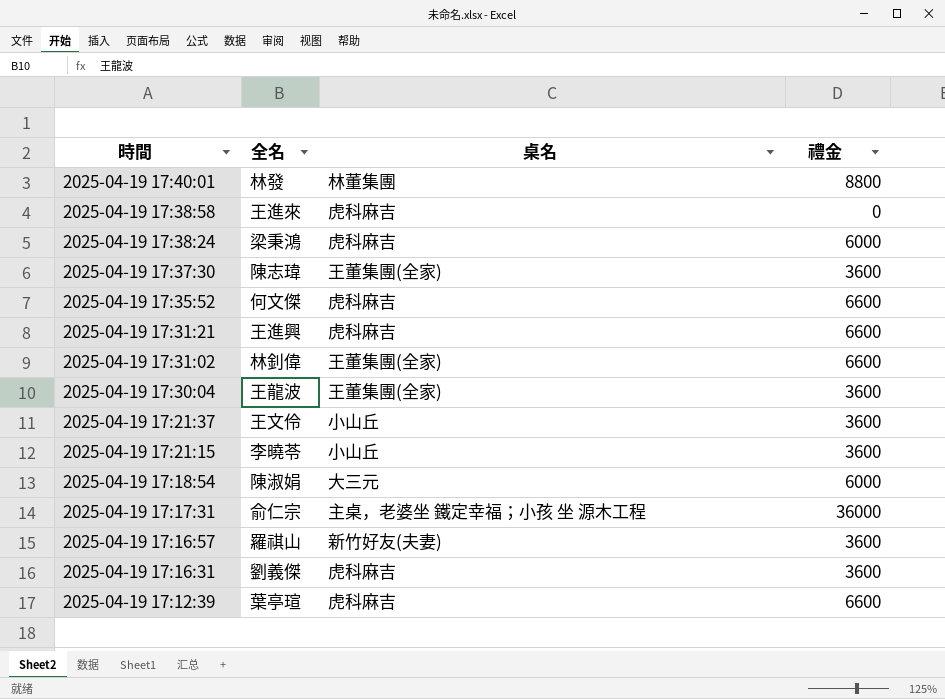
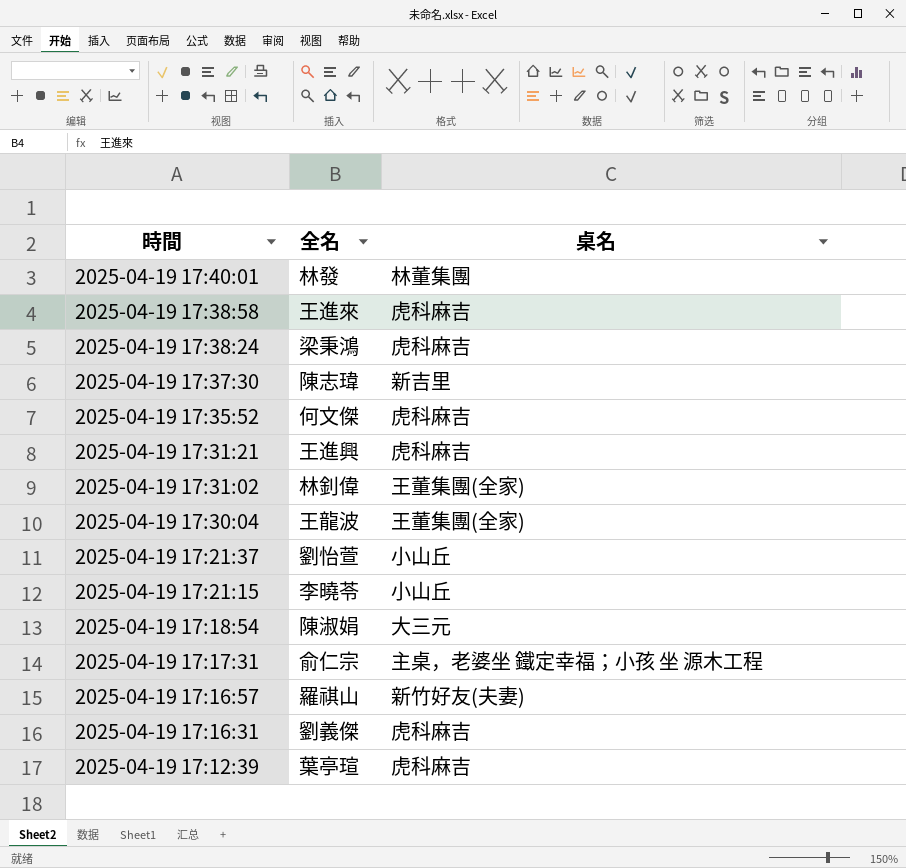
column 禮金 | position: 4 -> none
2025-04-19 17:37:30 | 桌名: 王董集團(全家) -> 新吉里
2025-04-19 17:21:37 | 全名: 王文伶 -> 劉怡萱

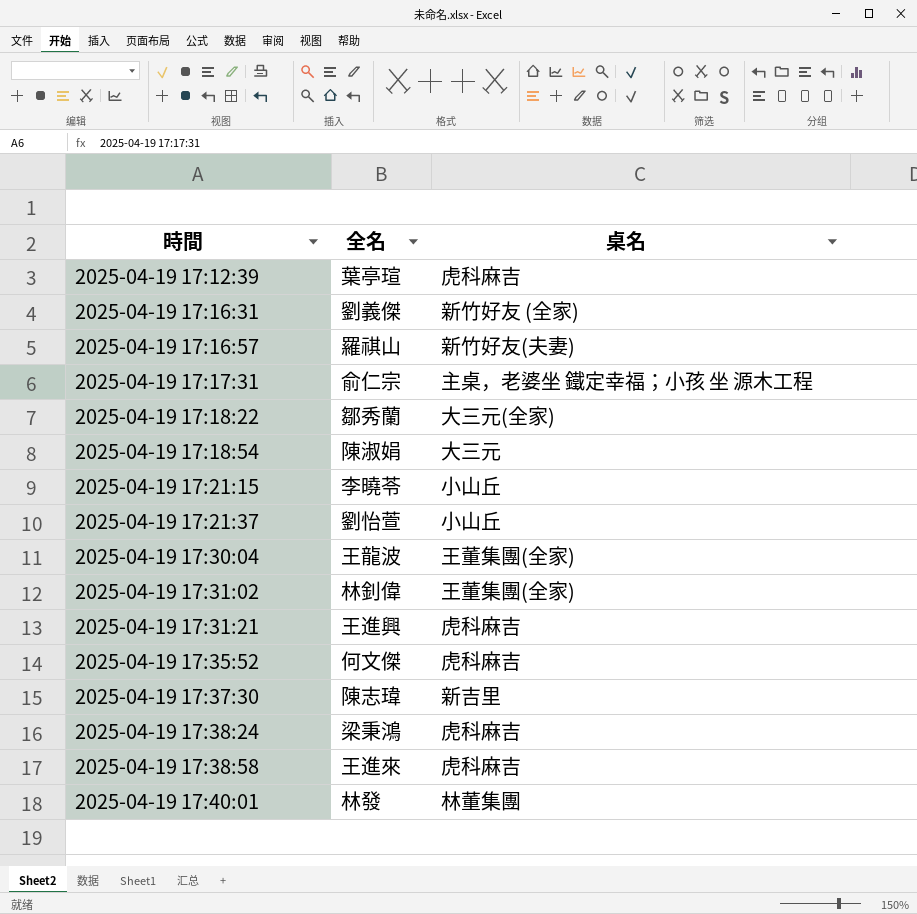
row order: 時間 descending -> 時間 ascending
2025-04-19 17:16:31 | 桌名: 虎科麻吉 -> 新竹好友 (全家)
row 2025-04-19 17:18:22: none -> 鄒秀蘭 | 大三元(全家)

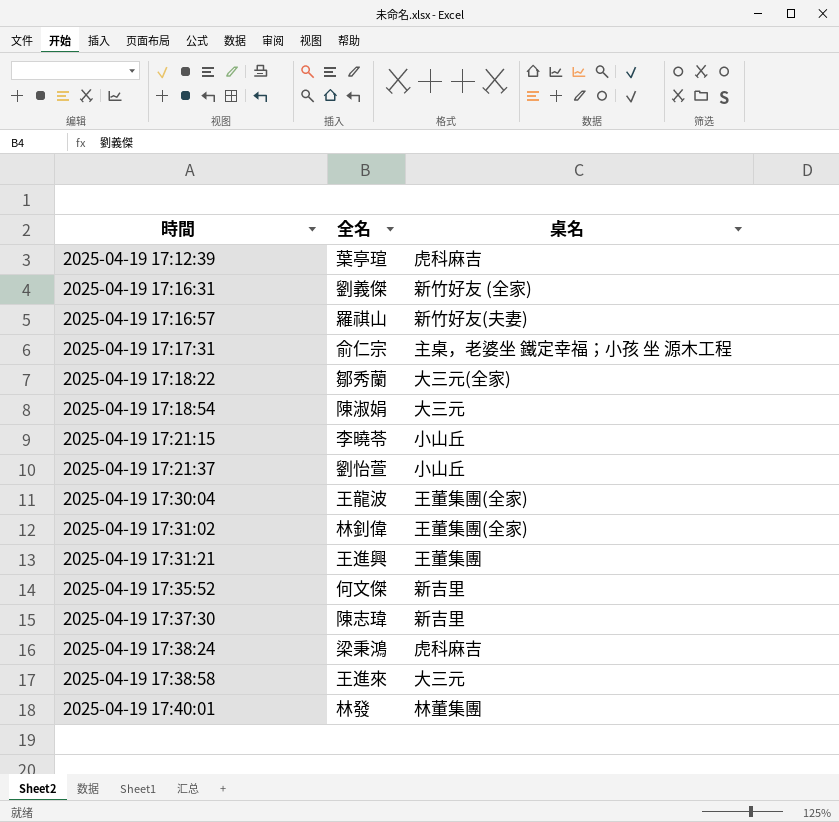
2025-04-19 17:31:21 | 桌名: 虎科麻吉 -> 王董集團
2025-04-19 17:35:52 | 桌名: 虎科麻吉 -> 新吉里
2025-04-19 17:38:58 | 桌名: 虎科麻吉 -> 大三元

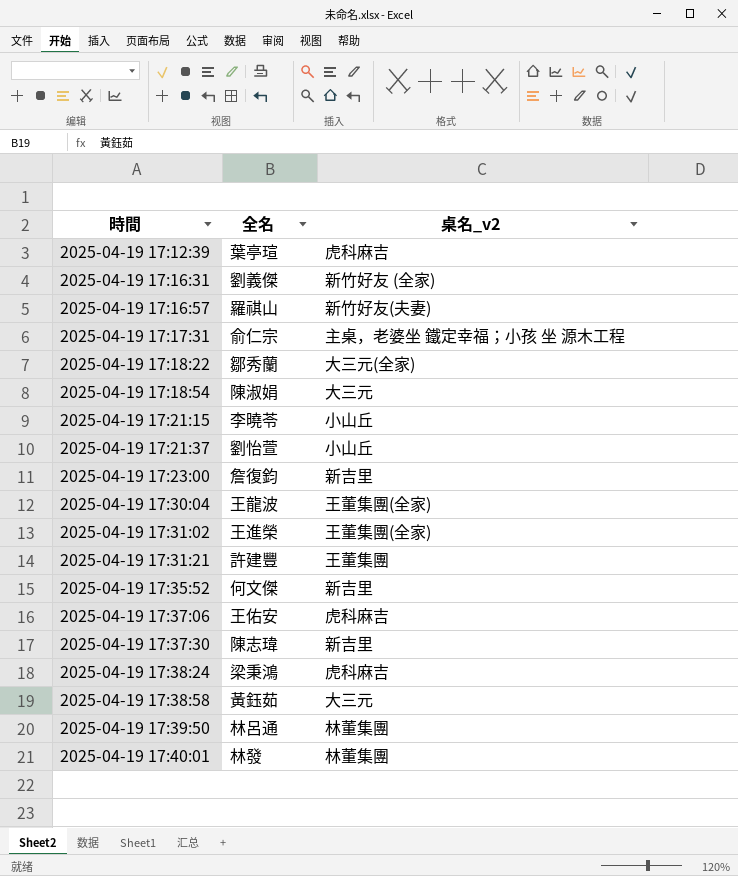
column name: 桌名 -> 桌名_v2
row 2025-04-19 17:23:00: none -> 詹復鈞 | 新吉里
2025-04-19 17:31:02 | 全名: 林釗偉 -> 王進榮
2025-04-19 17:31:21 | 全名: 王進興 -> 許建豐
row 2025-04-19 17:37:06: none -> 王佑安 | 虎科麻吉
2025-04-19 17:38:58 | 全名: 王進來 -> 黃鈺茹
row 2025-04-19 17:39:50: none -> 林呂通 | 林董集團

